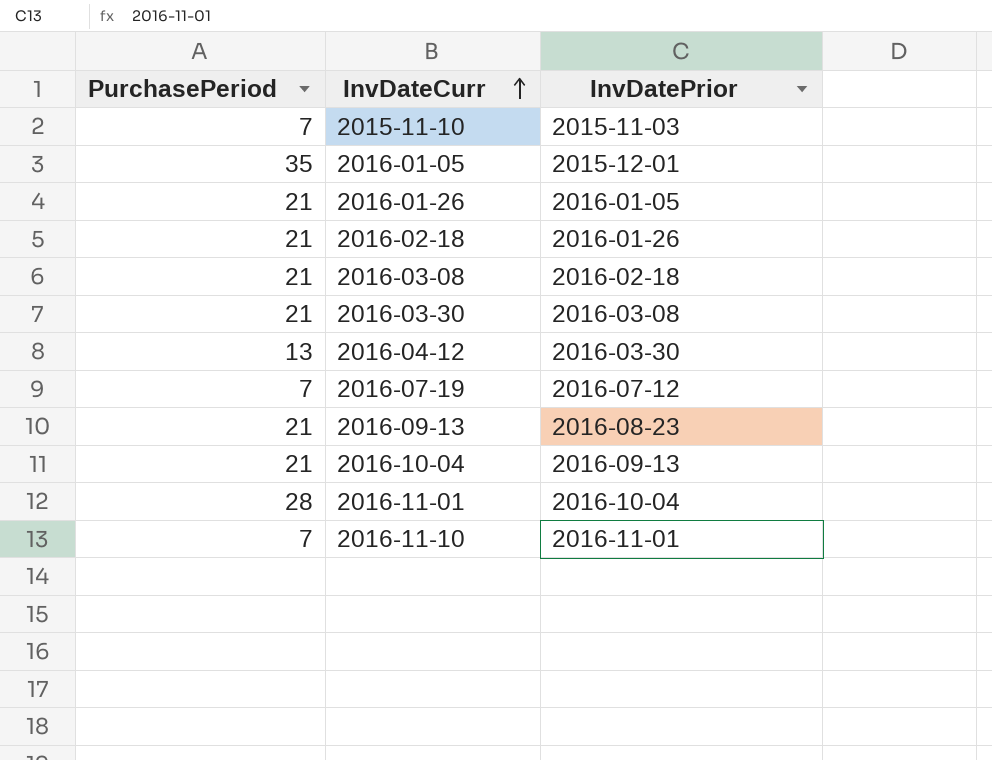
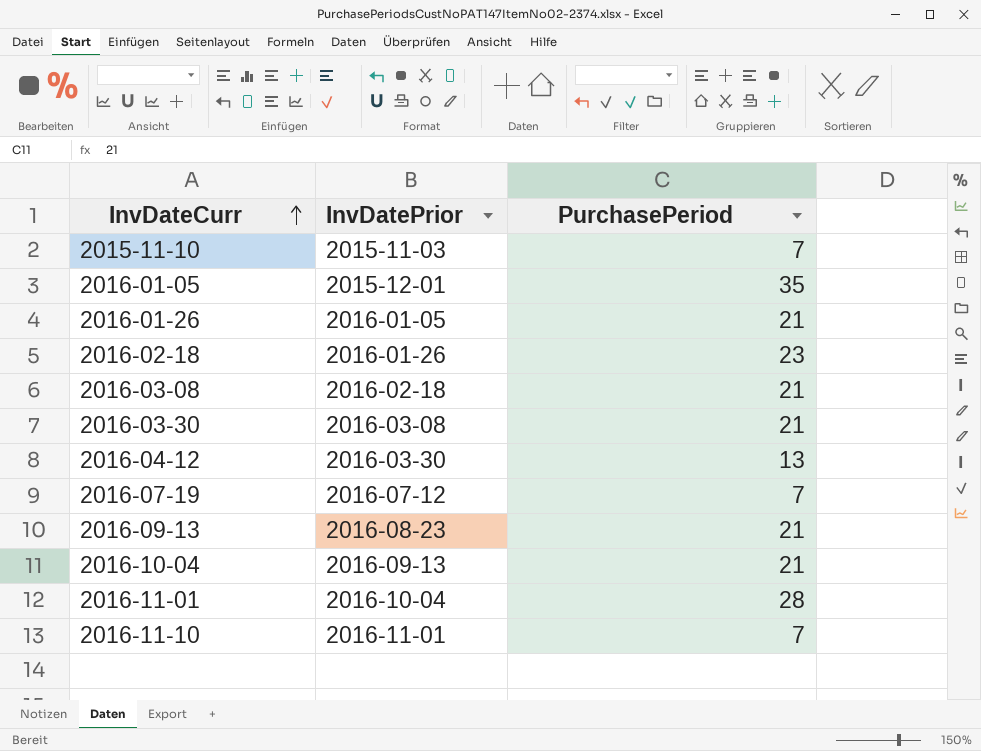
column PurchasePeriod | position: 1 -> 3
2016-02-18 | PurchasePeriod: 21 -> 23

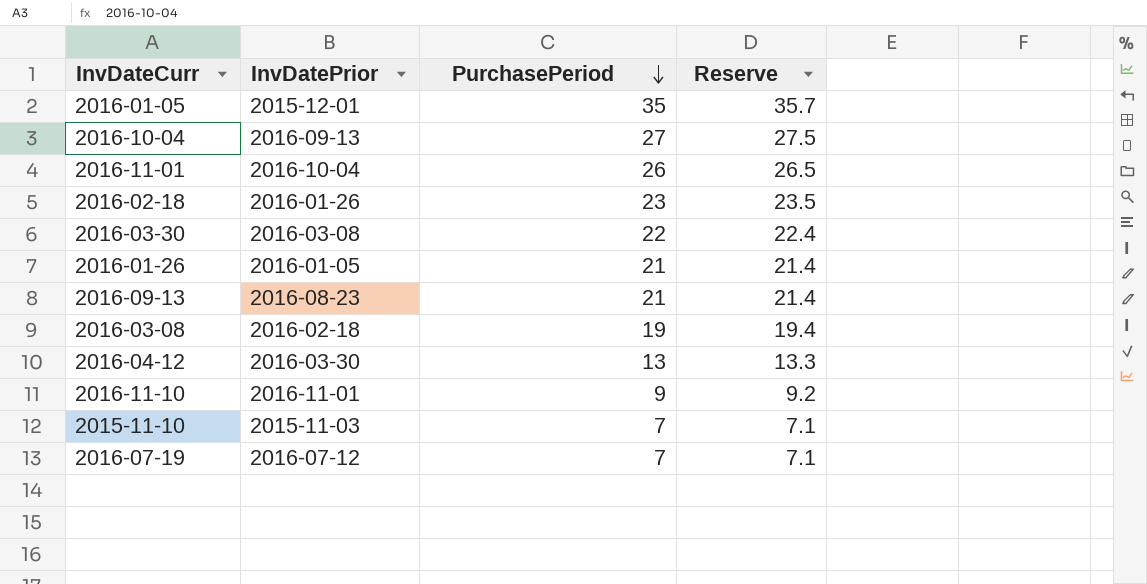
row order: InvDateCurr ascending -> PurchasePeriod descending
column Reserve | formula: none -> [PurchasePeriod] * 1.02
2016-10-04 | PurchasePeriod: 21 -> 27
2016-11-01 | PurchasePeriod: 28 -> 26
2016-03-30 | PurchasePeriod: 21 -> 22
2016-03-08 | PurchasePeriod: 21 -> 19
2016-11-10 | PurchasePeriod: 7 -> 9

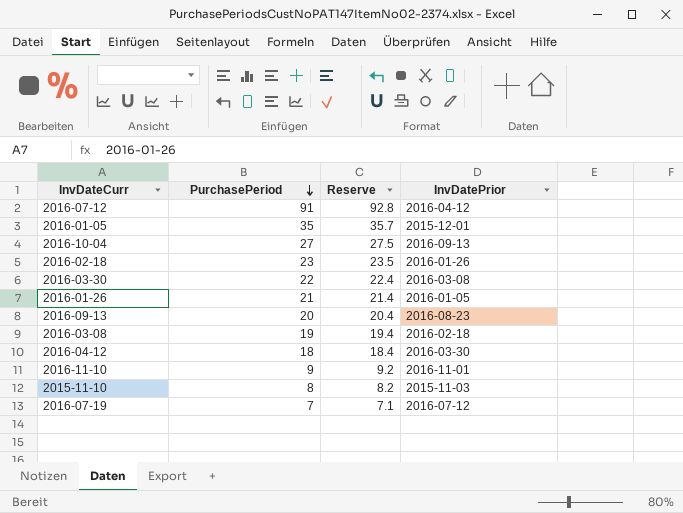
column InvDatePrior | position: 2 -> 4
row 2016-11-01: 2016-10-04 | 26 | 26.5 -> none
row 2016-07-12: none -> 91 | 92.8 | 2016-04-12
2016-09-13 | PurchasePeriod: 21 -> 20
2016-09-13 | Reserve: 21.4 -> 20.4
2016-04-12 | PurchasePeriod: 13 -> 18
2016-04-12 | Reserve: 13.3 -> 18.4
2015-11-10 | PurchasePeriod: 7 -> 8
2015-11-10 | Reserve: 7.1 -> 8.2

